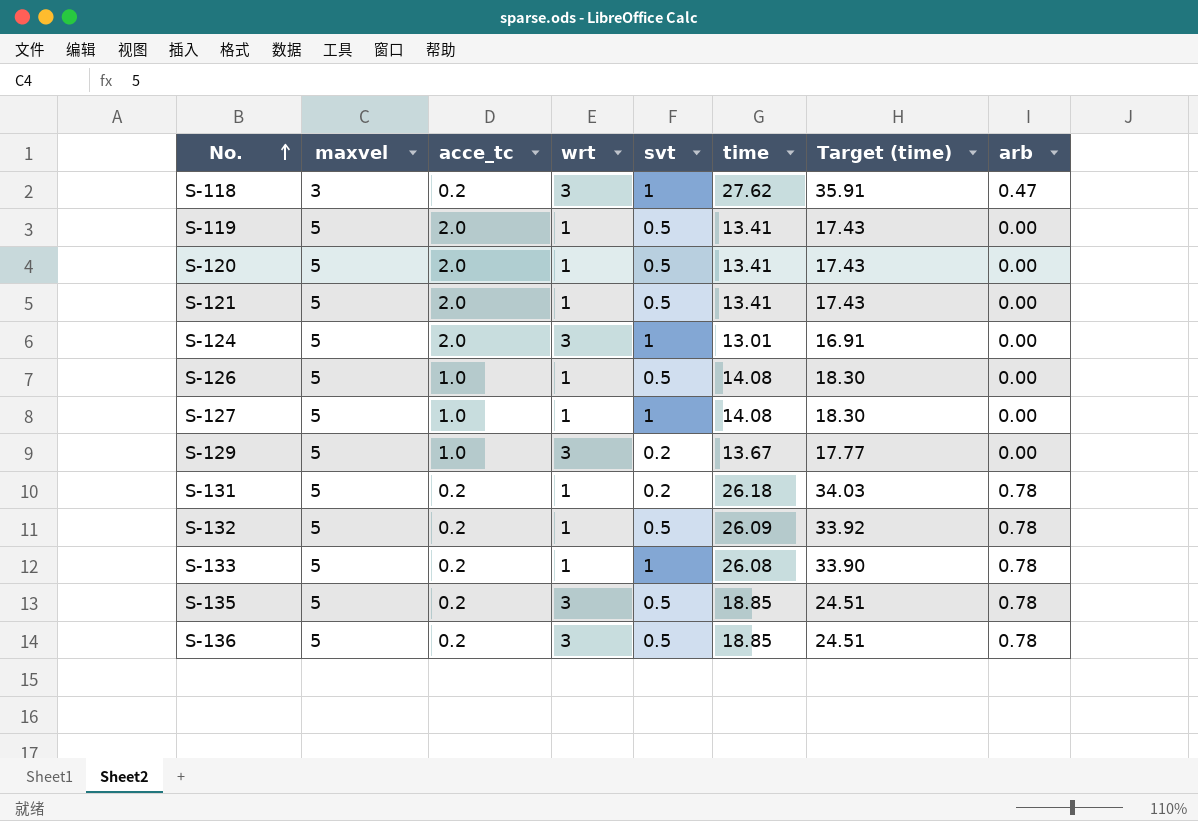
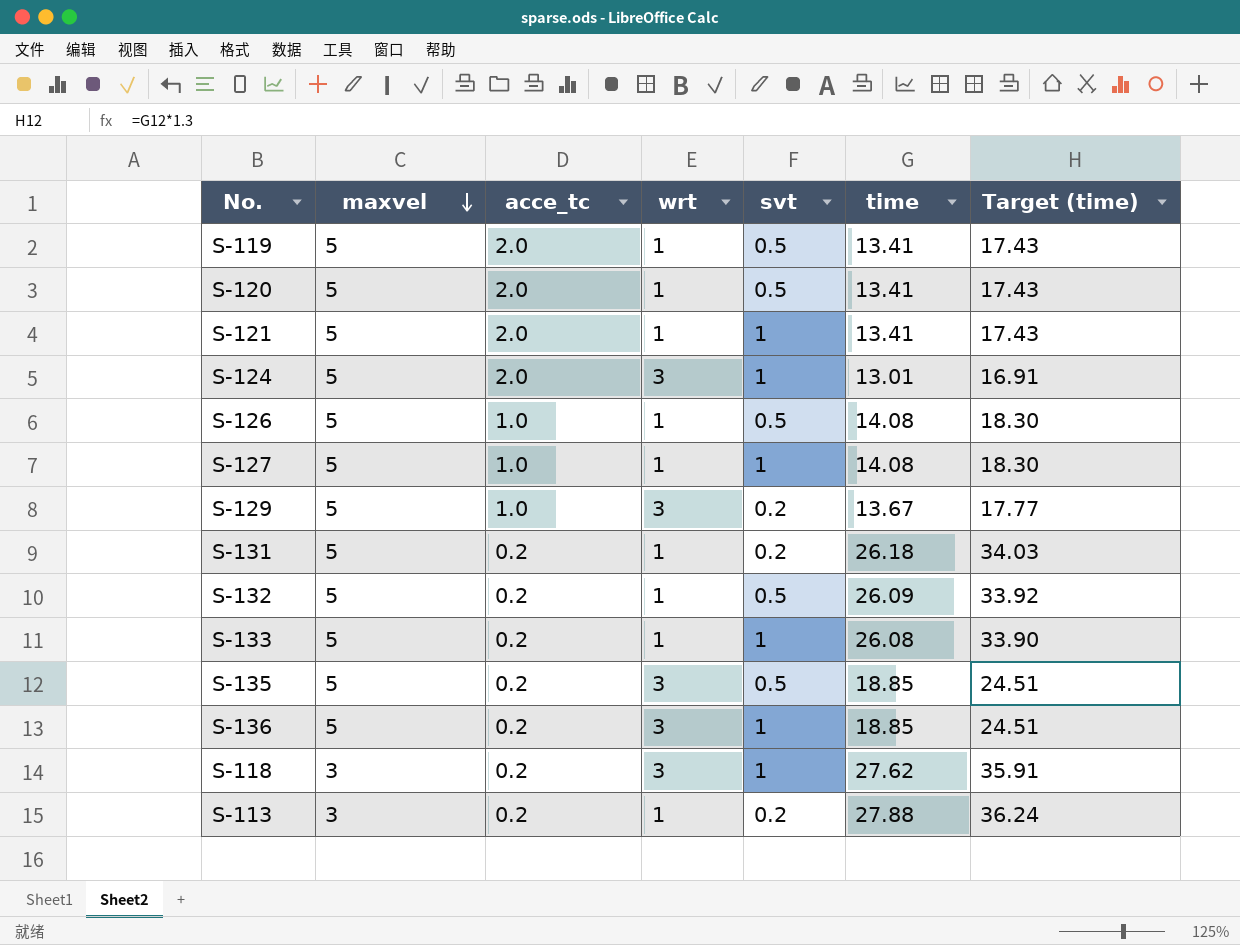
row order: No. ascending -> maxvel descending
column arb | position: 8 -> none
S-121 | svt: 0.5 -> 1
S-136 | svt: 0.5 -> 1
row S-113: none -> 3 | 0.2 | 1 | 0.2 | 27.88 | 36.24

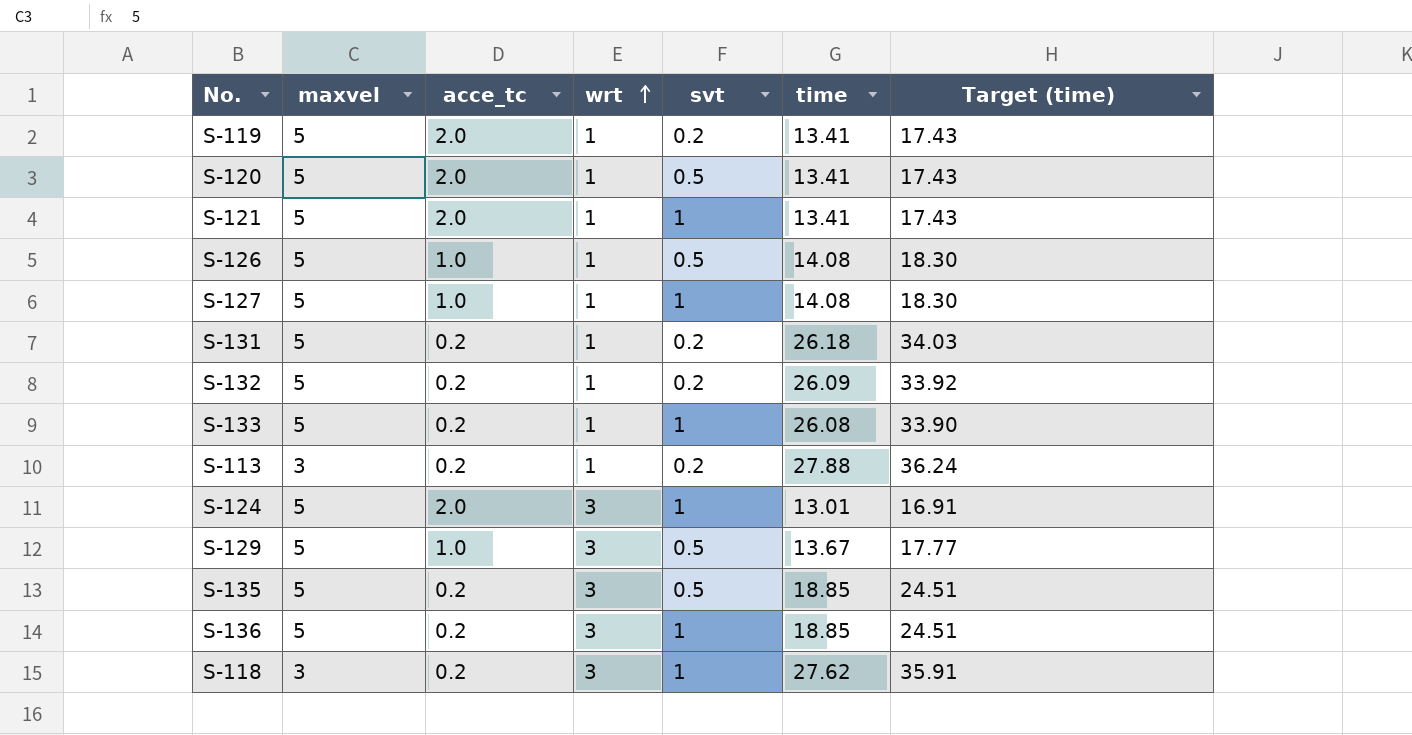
row order: maxvel descending -> wrt ascending
S-119 | svt: 0.5 -> 0.2
S-132 | svt: 0.5 -> 0.2
S-129 | svt: 0.2 -> 0.5

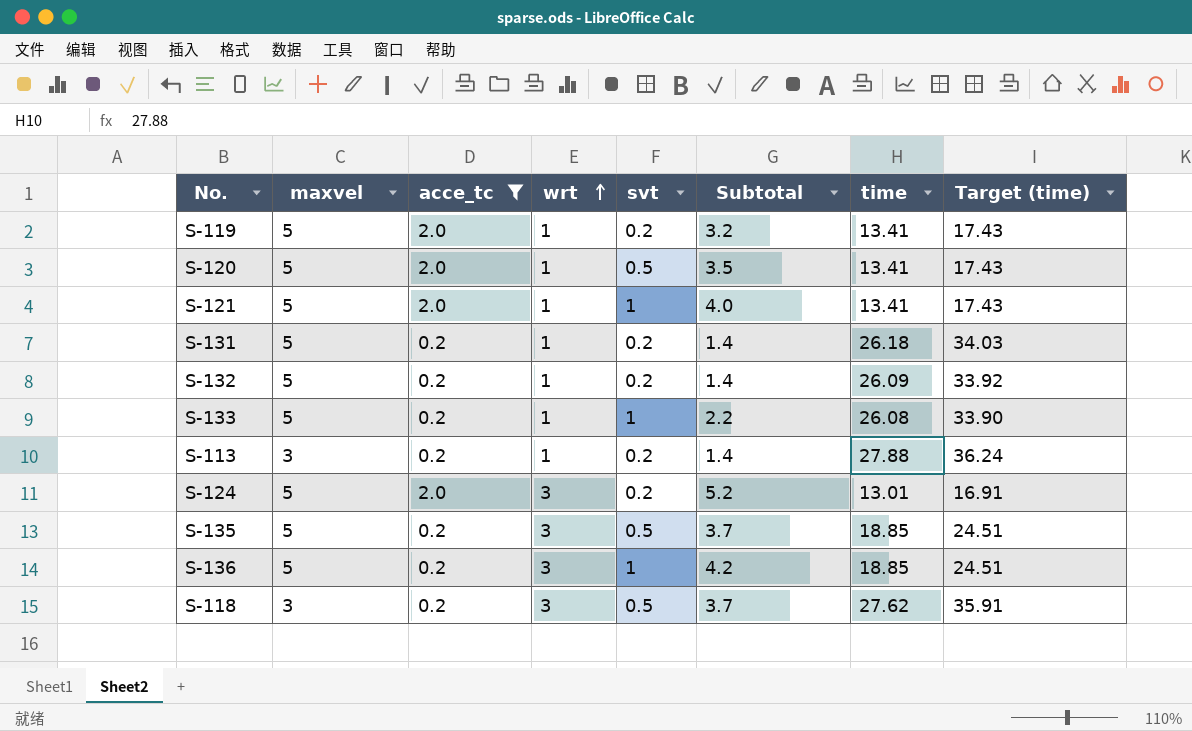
filter: none -> acce_tc != 1.0
column Subtotal | formula: none -> [acce_tc] + [wrt] + [svt]
S-124 | svt: 1 -> 0.2
S-118 | svt: 1 -> 0.5

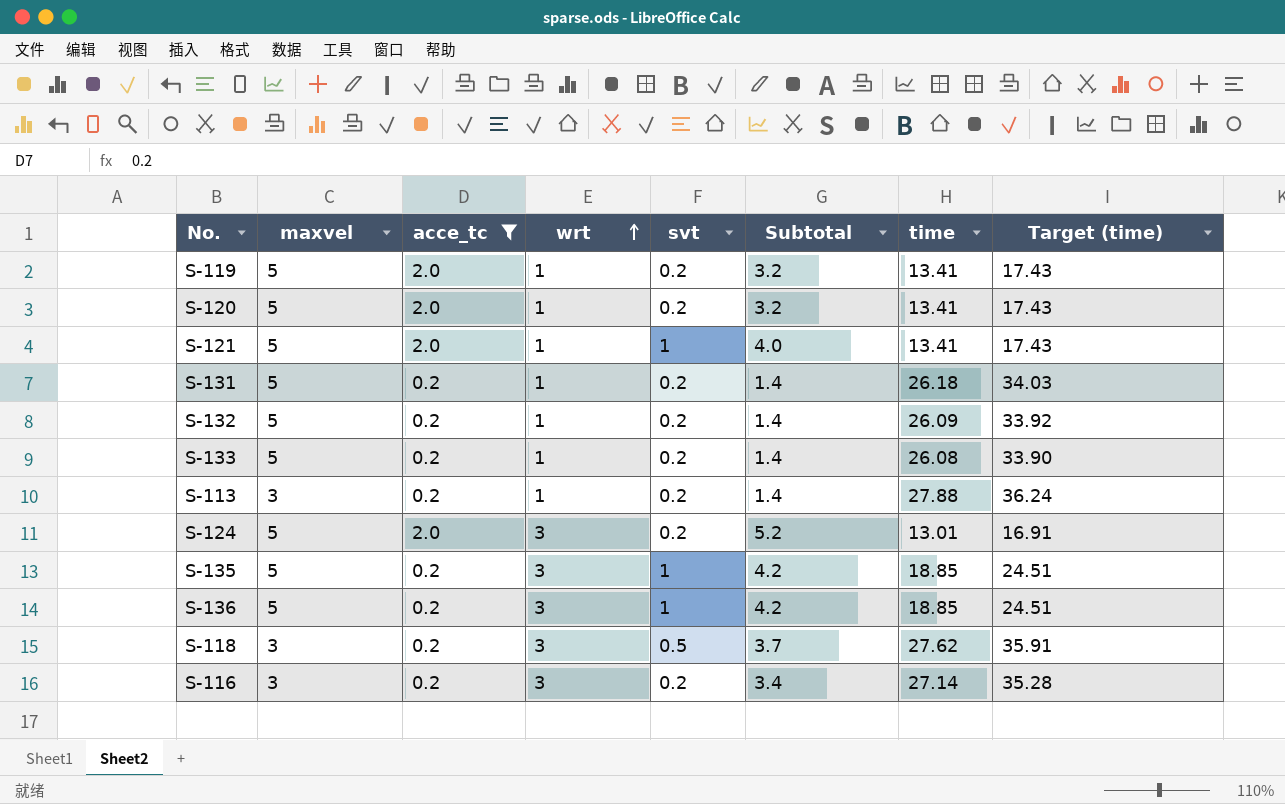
S-120 | svt: 0.5 -> 0.2
S-120 | Subtotal: 3.5 -> 3.2
S-133 | svt: 1 -> 0.2
S-133 | Subtotal: 2.2 -> 1.4
S-135 | svt: 0.5 -> 1
S-135 | Subtotal: 3.7 -> 4.2
row S-116: none -> 3 | 0.2 | 3 | 0.2 | 3.4 | 27.14 | 35.28

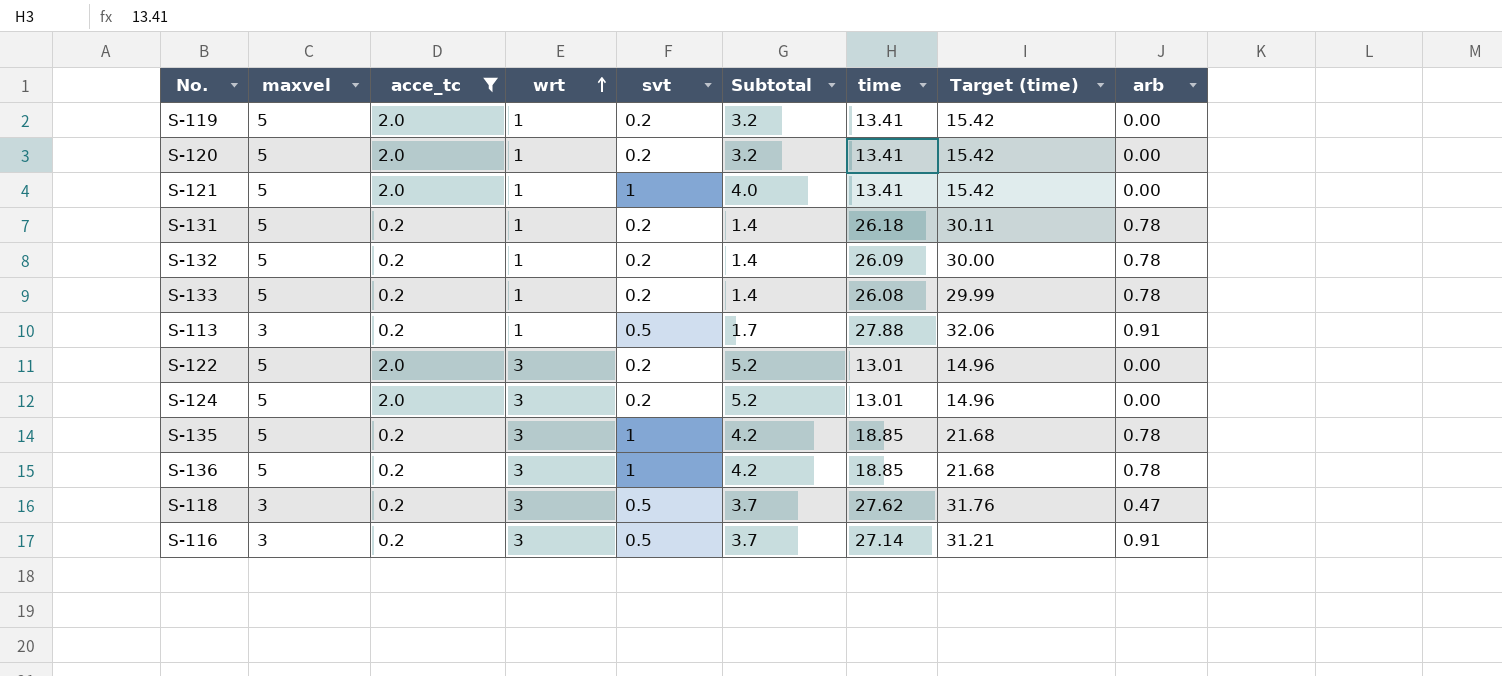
column Target (time) | formula: [time] * 1.3 -> [time] * 1.15
column arb | position: none -> 9
S-113 | svt: 0.2 -> 0.5
S-113 | Subtotal: 1.4 -> 1.7
row S-122: none -> 5 | 2.0 | 3 | 0.2 | 5.2 | 13.01 | 14.96 | 0.00
S-116 | svt: 0.2 -> 0.5
S-116 | Subtotal: 3.4 -> 3.7

